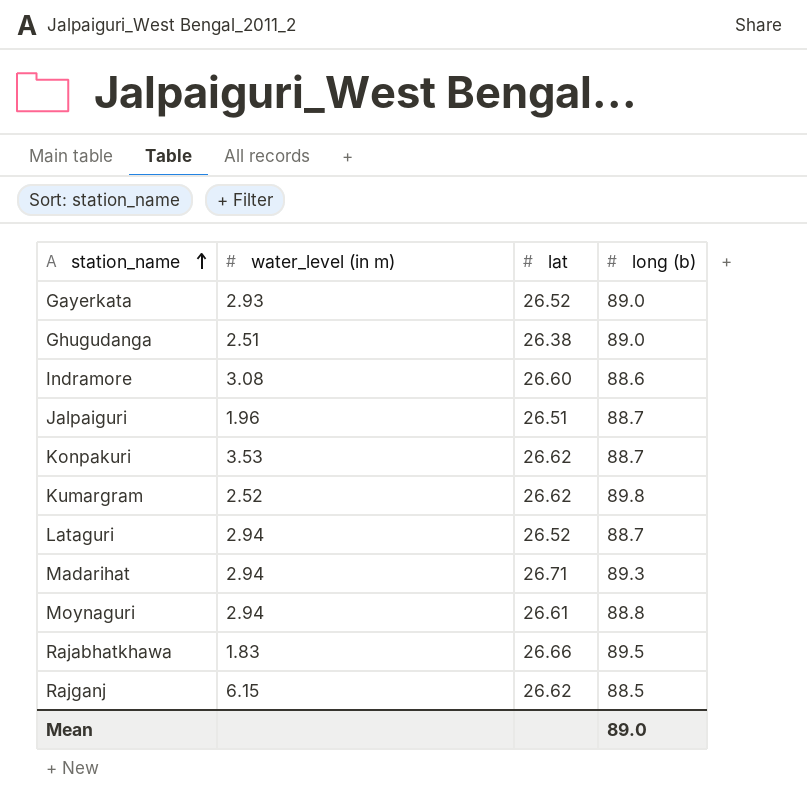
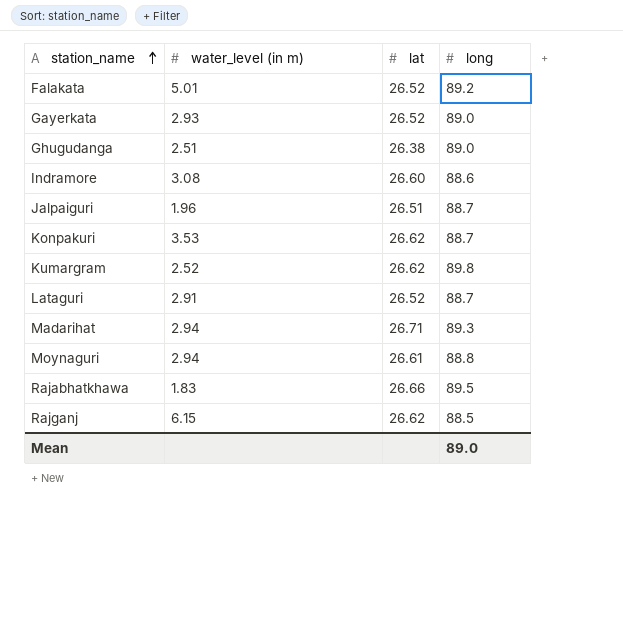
column name: long (b) -> long
row Falakata: none -> 5.01 | 26.52 | 89.2
Lataguri | water_level (in m): 2.94 -> 2.91

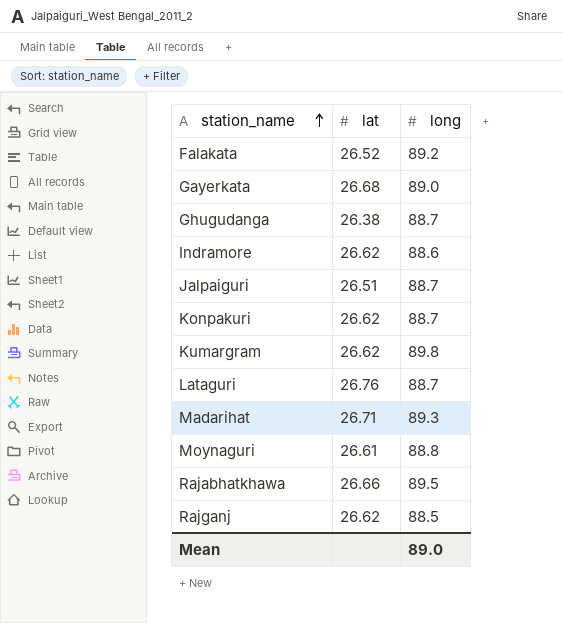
column water_level (in m) | position: 2 -> none
Gayerkata | lat: 26.52 -> 26.68
Ghugudanga | long: 89.0 -> 88.7
Indramore | lat: 26.60 -> 26.62
Lataguri | lat: 26.52 -> 26.76

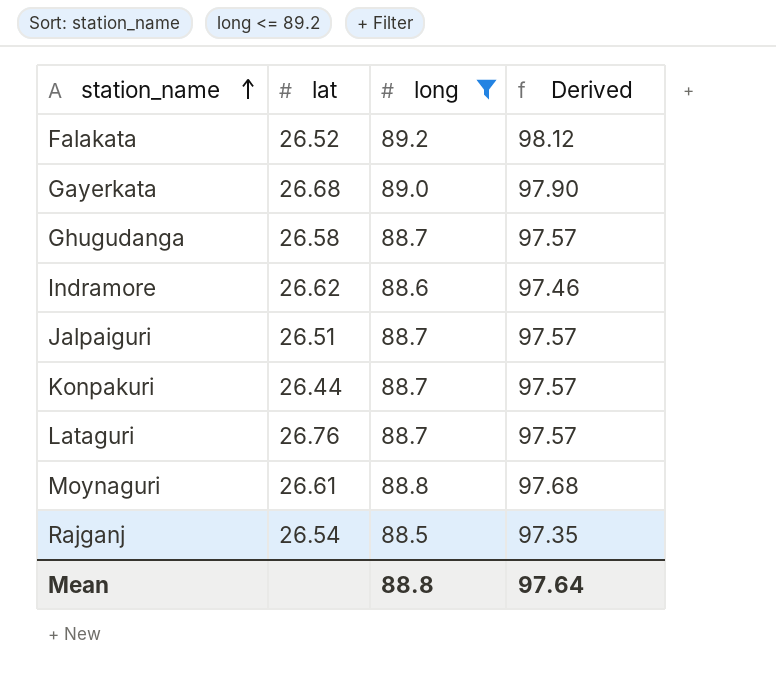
filter: none -> long <= 89.2
column Derived | formula: none -> [long] * 1.1
Ghugudanga | lat: 26.38 -> 26.58
Konpakuri | lat: 26.62 -> 26.44
Rajganj | lat: 26.62 -> 26.54
Mean | long: 89.0 -> 88.8

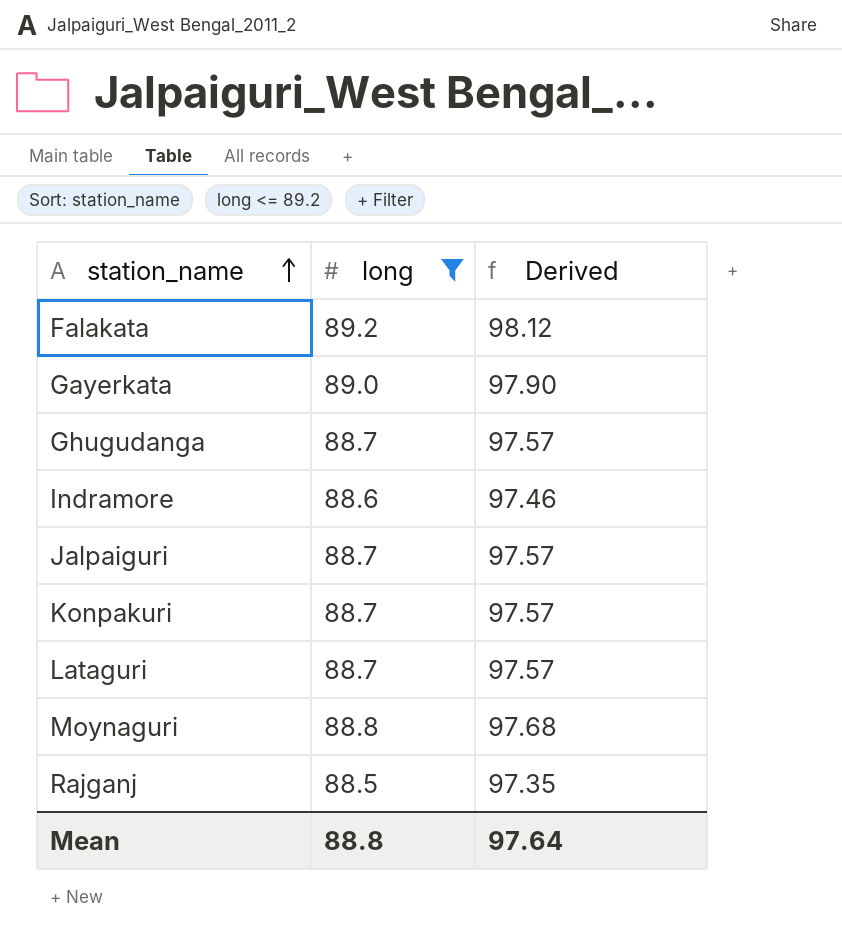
column lat | position: 2 -> none

